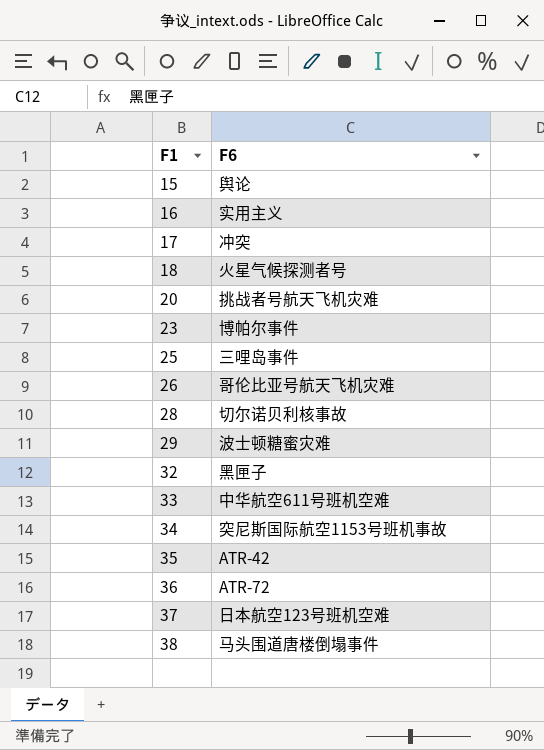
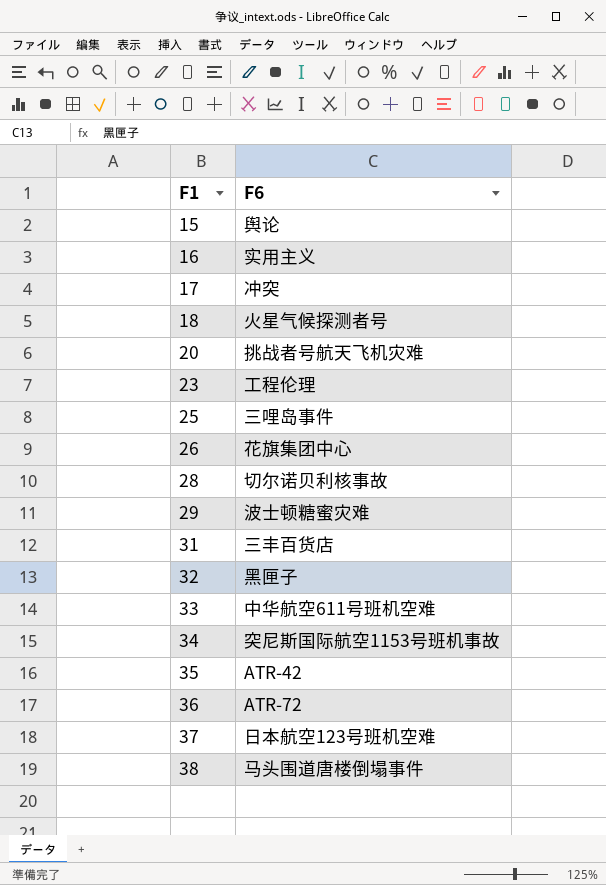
23 | F6: 博帕尔事件 -> 工程伦理
26 | F6: 哥伦比亚号航天飞机灾难 -> 花旗集团中心
row 31: none -> 三丰百货店

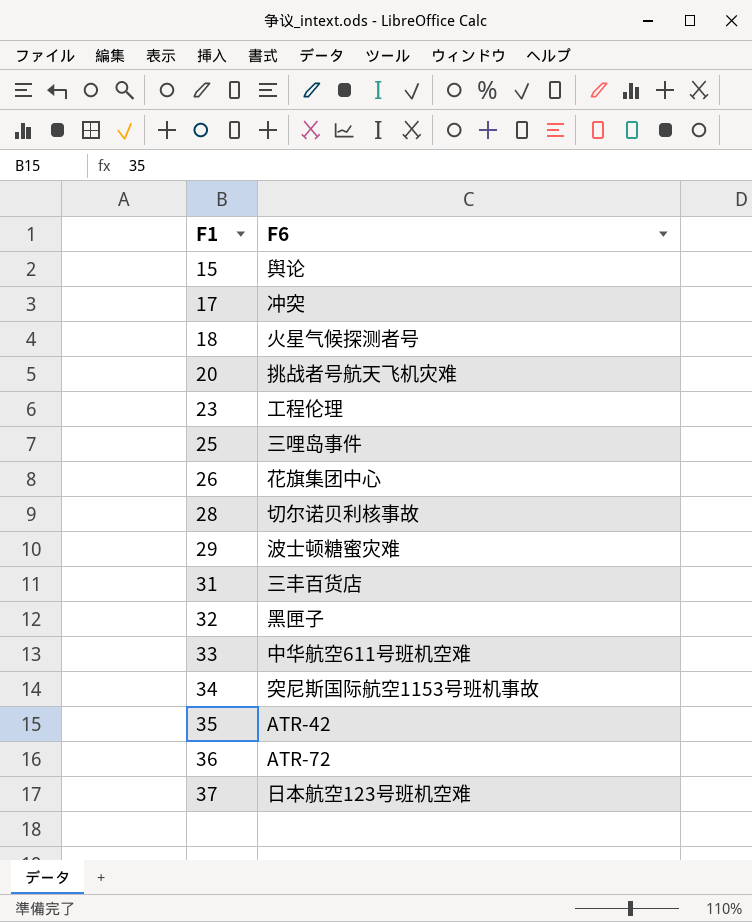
row 16: 实用主义 -> none
row 38: 马头围道唐楼倒塌事件 -> none

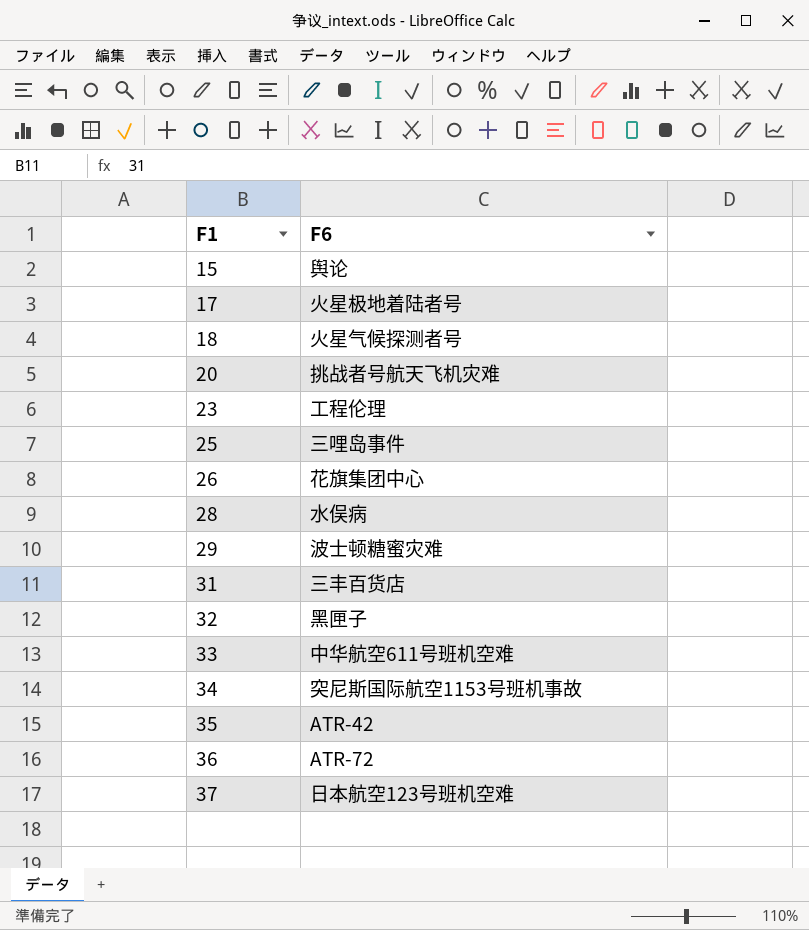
17 | F6: 冲突 -> 火星极地着陆者号
28 | F6: 切尔诺贝利核事故 -> 水俣病

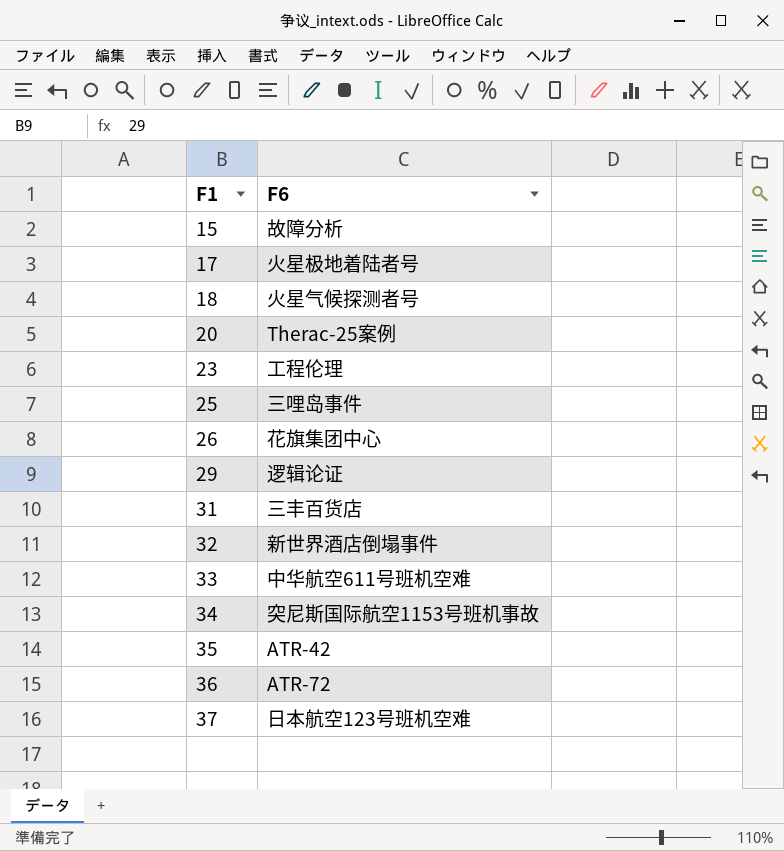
row 28: 水俣病 -> none
15 | F6: 舆论 -> 故障分析
20 | F6: 挑战者号航天飞机灾难 -> Therac-25案例
29 | F6: 波士顿糖蜜灾难 -> 逻辑论证
32 | F6: 黑匣子 -> 新世界酒店倒塌事件

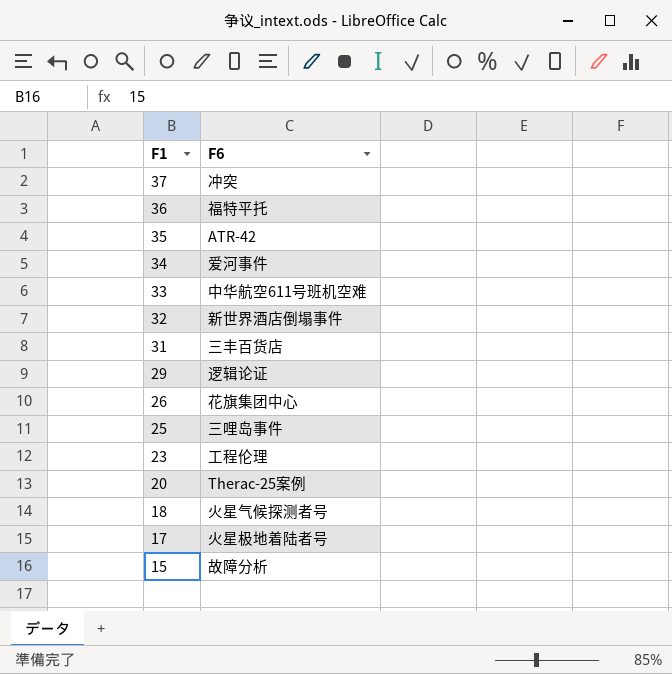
row order: F1 ascending -> F1 descending
37 | F6: 日本航空123号班机空难 -> 冲突
36 | F6: ATR-72 -> 福特平托
34 | F6: 突尼斯国际航空1153号班机事故 -> 爱河事件

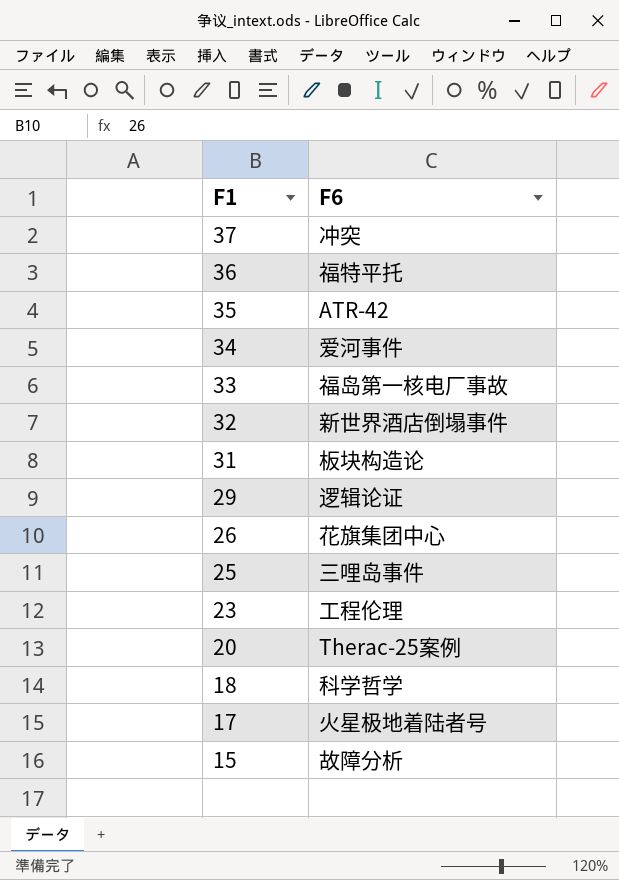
33 | F6: 中华航空611号班机空难 -> 福岛第一核电厂事故
31 | F6: 三丰百货店 -> 板块构造论
18 | F6: 火星气候探测者号 -> 科学哲学

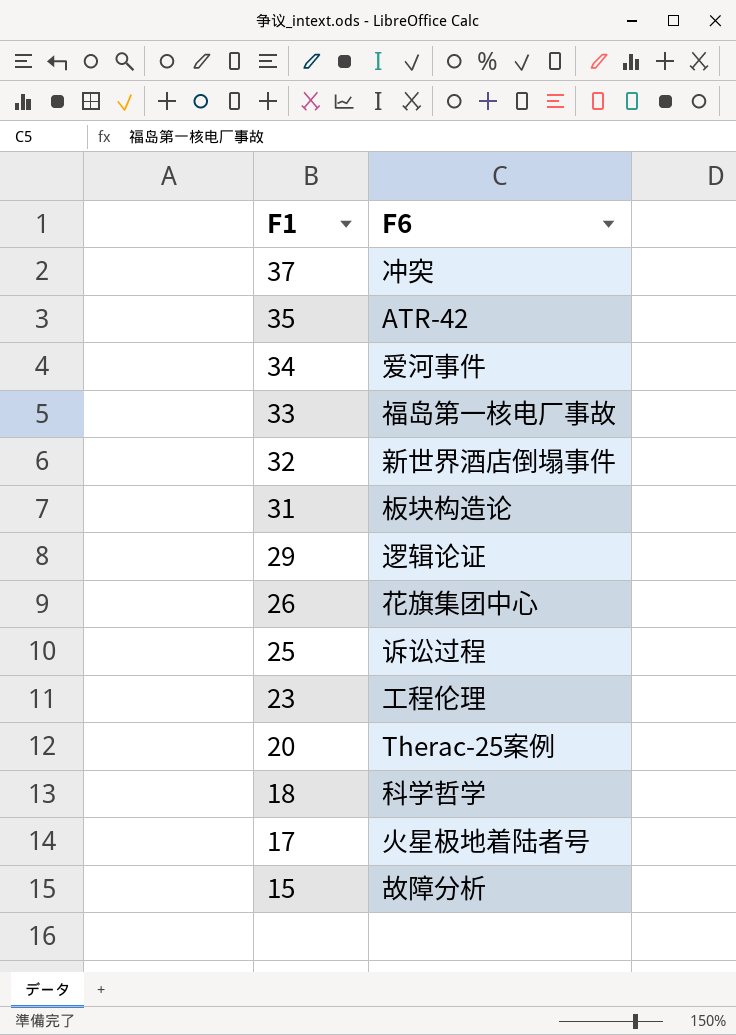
row 36: 福特平托 -> none
25 | F6: 三哩岛事件 -> 诉讼过程

